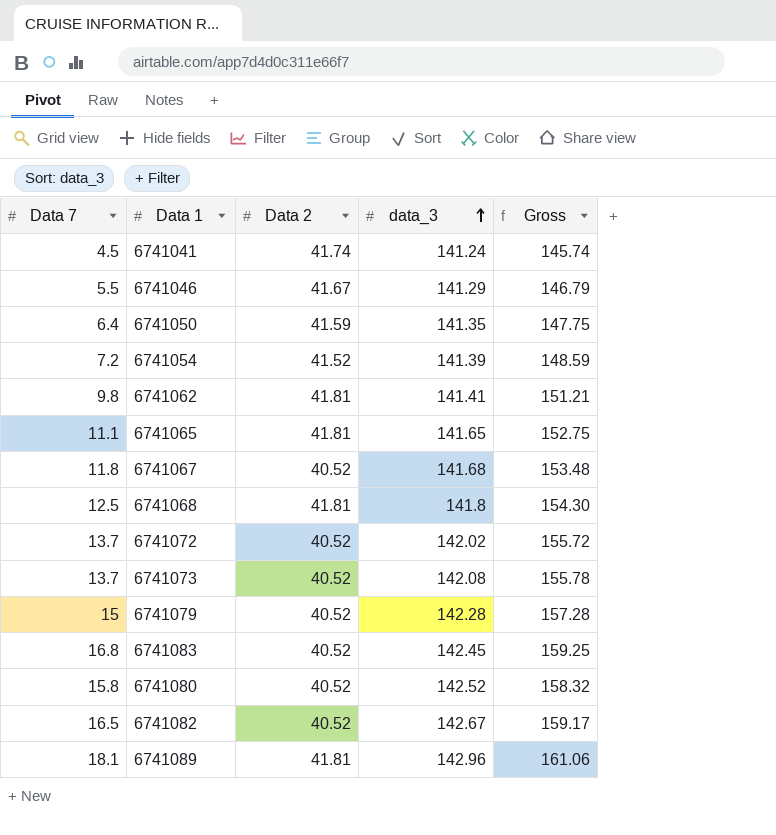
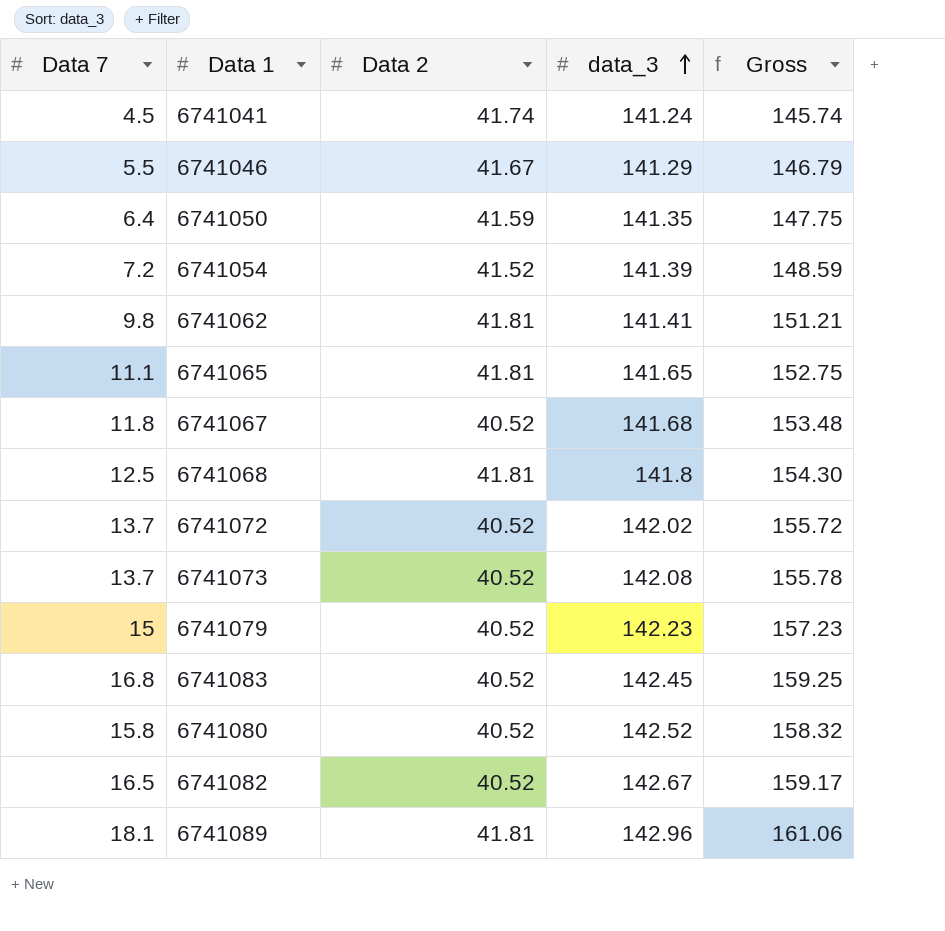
6741079 | data_3: 142.28 -> 142.23
6741079 | Gross: 157.28 -> 157.23

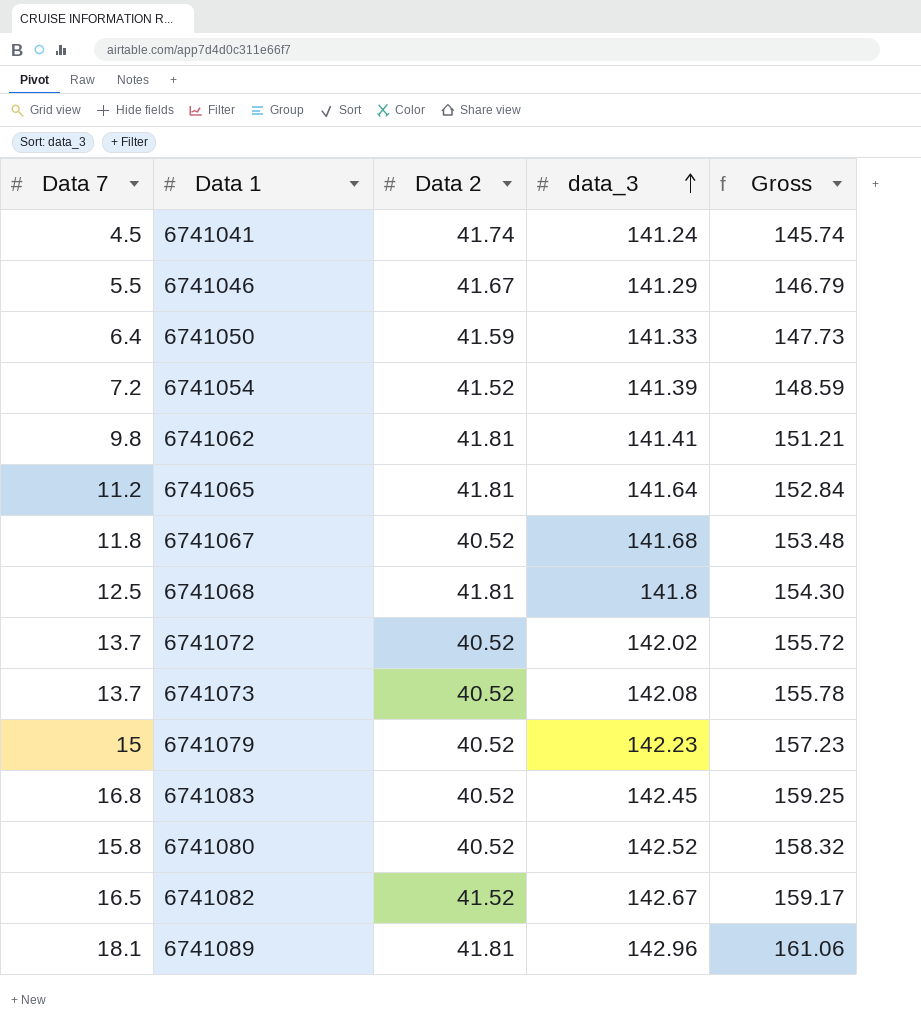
6741050 | data_3: 141.35 -> 141.33
6741050 | Gross: 147.75 -> 147.73
6741065 | Data 7: 11.1 -> 11.2
6741065 | data_3: 141.65 -> 141.64
6741065 | Gross: 152.75 -> 152.84
6741082 | Data 2: 40.52 -> 41.52

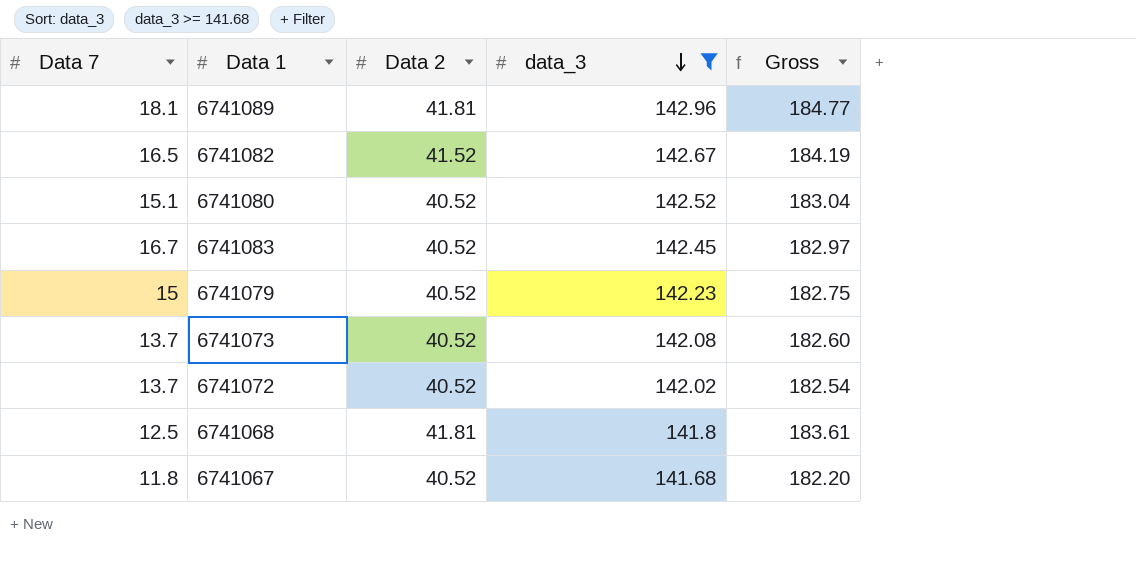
filter: none -> data_3 >= 141.68
row order: data_3 ascending -> data_3 descending
column Gross | formula: [Data 7] + [data_3] -> [Data 2] + [data_3]
6741080 | Data 7: 15.8 -> 15.1
6741083 | Data 7: 16.8 -> 16.7

